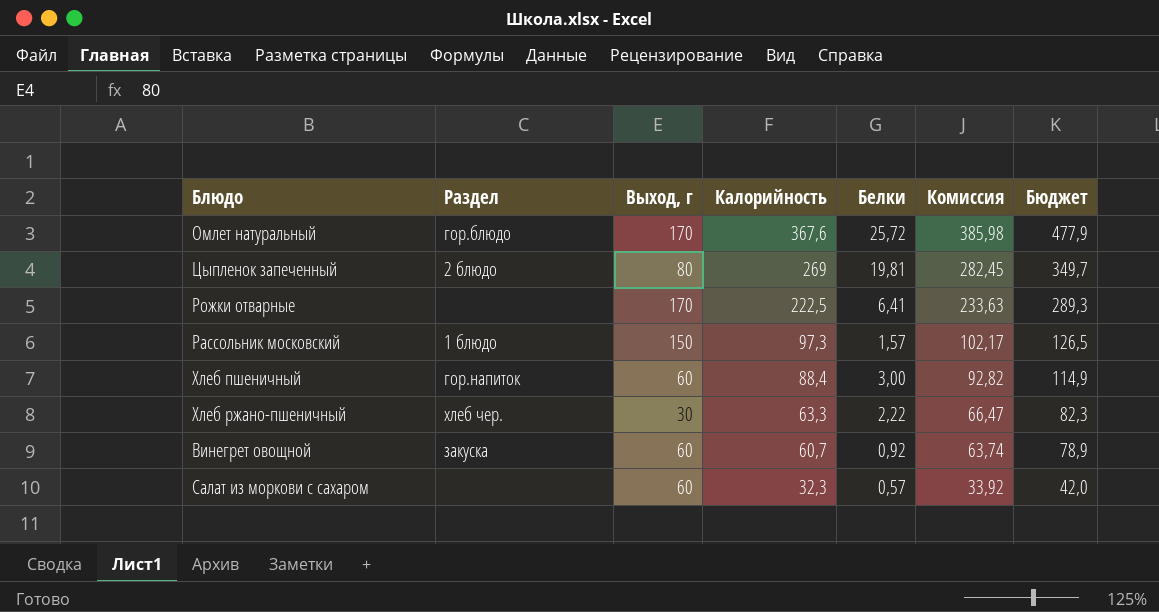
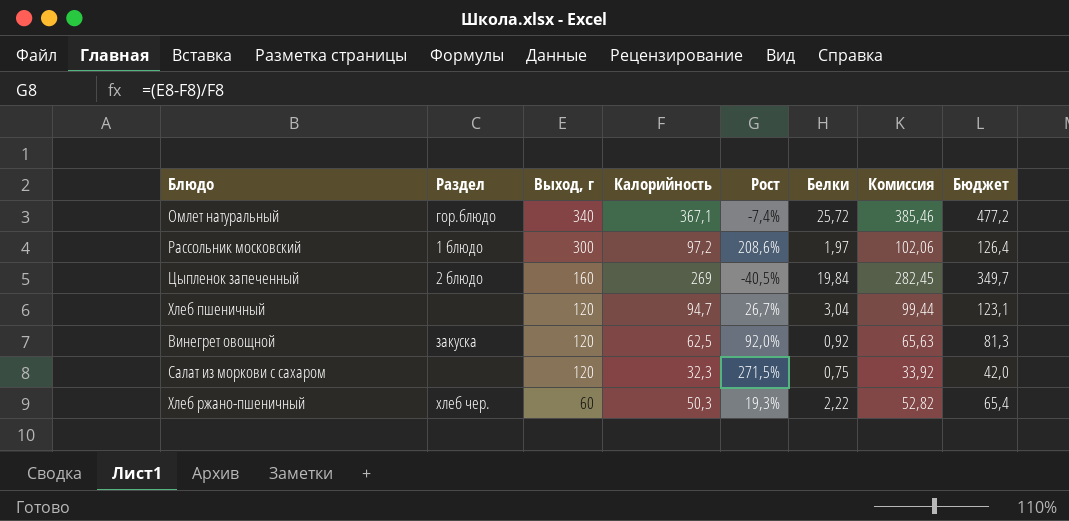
row order: Калорийность descending -> Выход, г descending
column Рост | formula: none -> ([Выход, г] - [Калорийность]) / [Калорийность]
row Рожки отварные: none | 170 | 222,5 | 6,41 | 233,63 | 289,3 -> none
Омлет натуральный | Выход, г: 170 -> 340
Омлет натуральный | Калорийность: 367,6 -> 367,1
Омлет натуральный | Комиссия: 385,98 -> 385,46
Омлет натуральный | Бюджет: 477,9 -> 477,2
Рассольник московский | Выход, г: 150 -> 300
Рассольник московский | Калорийность: 97,3 -> 97,2
Рассольник московский | Белки: 1,57 -> 1,97
Рассольник московский | Комиссия: 102,17 -> 102,06
Рассольник московский | Бюджет: 126,5 -> 126,4
Цыпленок запеченный | Выход, г: 80 -> 160
Цыпленок запеченный | Белки: 19,81 -> 19,84
Хлеб пшеничный | Раздел: гор.напиток -> none
Хлеб пшеничный | Выход, г: 60 -> 120
Хлеб пшеничный | Калорийность: 88,4 -> 94,7
Хлеб пшеничный | Белки: 3,00 -> 3,04
Хлеб пшеничный | Комиссия: 92,82 -> 99,44
Хлеб пшеничный | Бюджет: 114,9 -> 123,1
Винегрет овощной | Выход, г: 60 -> 120
Винегрет овощной | Калорийность: 60,7 -> 62,5
Винегрет овощной | Комиссия: 63,74 -> 65,63
Винегрет овощной | Бюджет: 78,9 -> 81,3
Салат из моркови с сахаром | Выход, г: 60 -> 120
Салат из моркови с сахаром | Белки: 0,57 -> 0,75
Хлеб ржано-пшеничный | Выход, г: 30 -> 60
Хлеб ржано-пшеничный | Калорийность: 63,3 -> 50,3
Хлеб ржано-пшеничный | Комиссия: 66,47 -> 52,82
Хлеб ржано-пшеничный | Бюджет: 82,3 -> 65,4

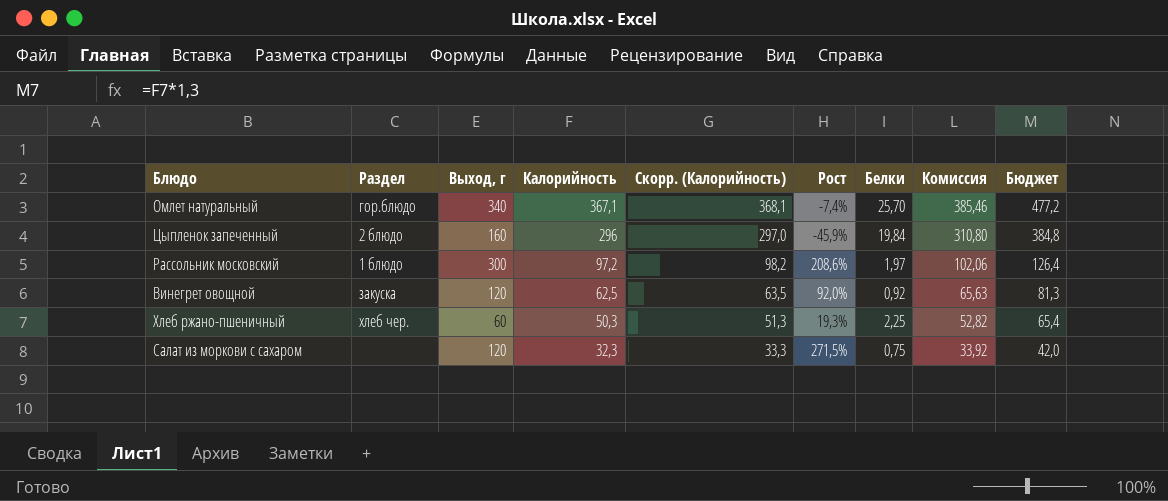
row order: Выход, г descending -> Калорийность descending
column Скорр. (Калорийность) | formula: none -> [Калорийность] + 1
row Хлеб пшеничный: none | 120 | 94,7 | 26,7% | 3,04 | 99,44 | 123,1 -> none
Омлет натуральный | Белки: 25,72 -> 25,70
Цыпленок запеченный | Калорийность: 269 -> 296
Цыпленок запеченный | Рост: -40,5% -> -45,9%
Цыпленок запеченный | Комиссия: 282,45 -> 310,80
Цыпленок запеченный | Бюджет: 349,7 -> 384,8
Хлеб ржано-пшеничный | Белки: 2,22 -> 2,25

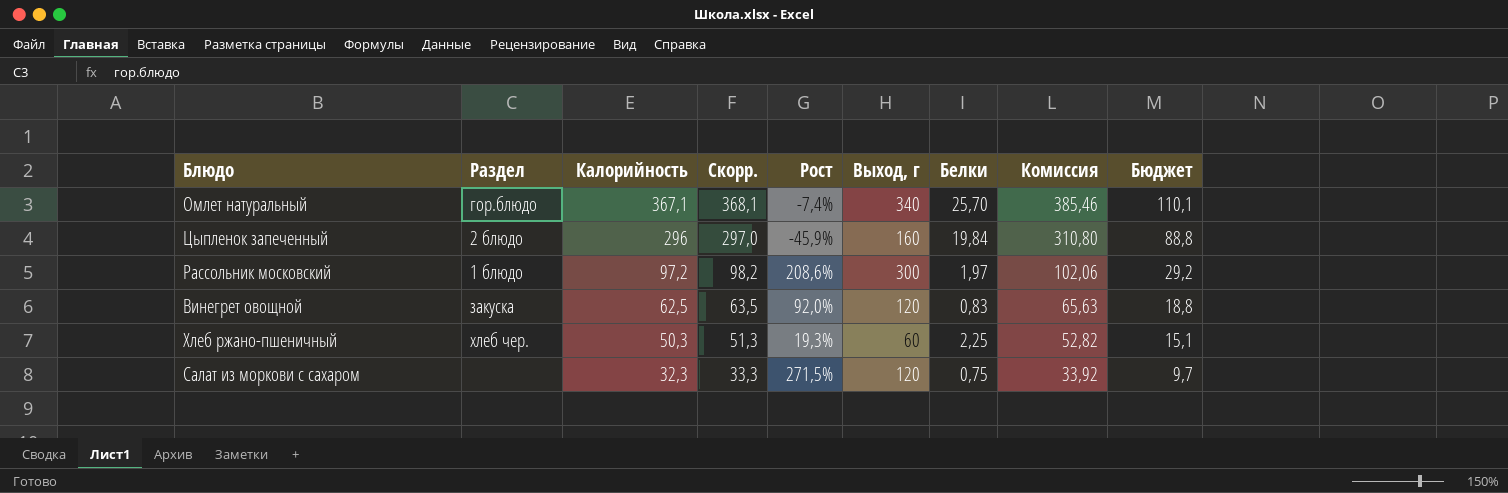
column name: Скорр. (Калорийность) -> Скорр.
column Выход, г | position: 3 -> 6
column Бюджет | formula: [Калорийность] * 1,3 -> [Калорийность] * 0,3
Винегрет овощной | Белки: 0,92 -> 0,83

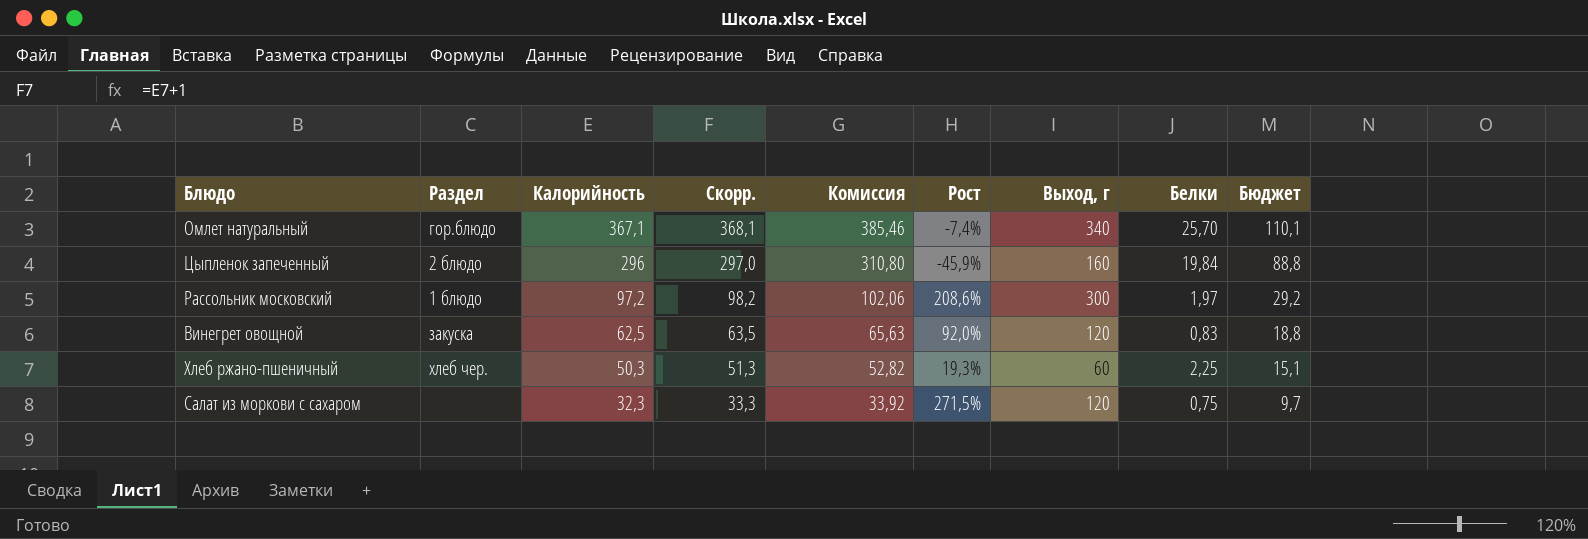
column Комиссия | position: 8 -> 5

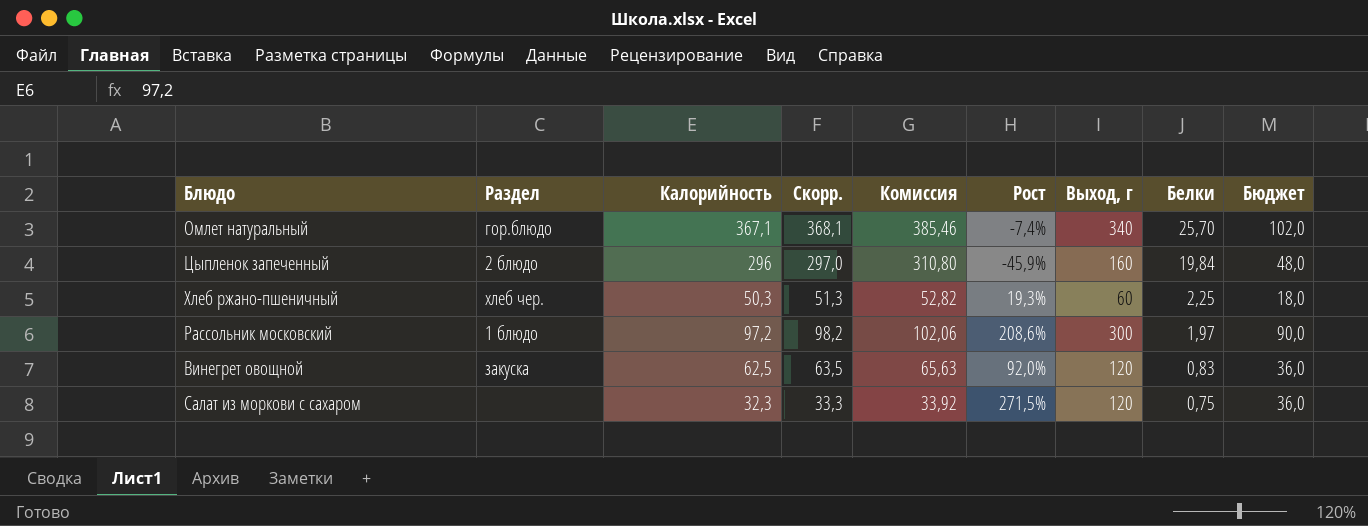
row order: Калорийность descending -> Белки descending
column Бюджет | formula: [Калорийность] * 0,3 -> [Выход, г] * 0,3

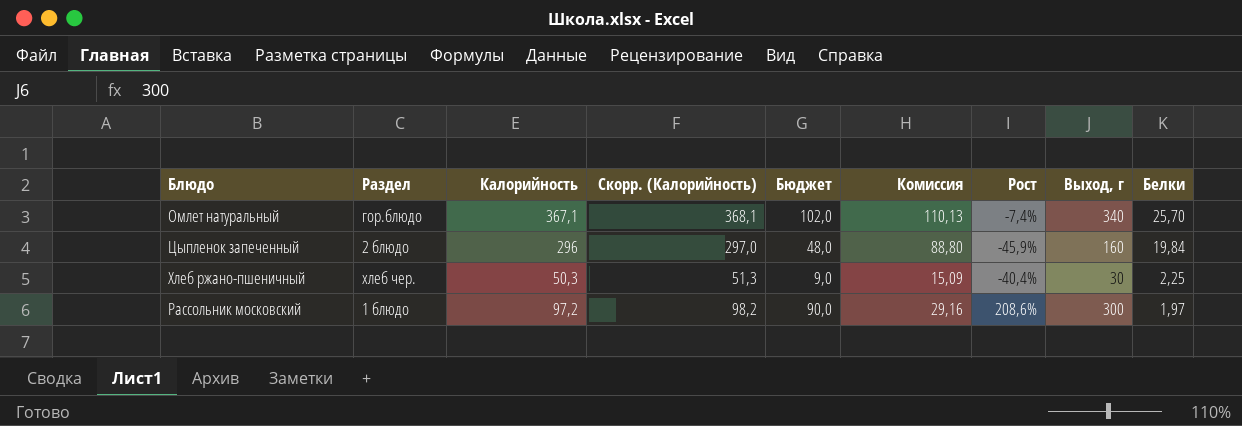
column name: Скорр. -> Скорр. (Калорийность)
column Бюджет | position: 9 -> 5
column Комиссия | formula: [Калорийность] * 1,05 -> [Калорийность] * 0,3
row Винегрет овощной: закуска | 62,5 | 63,5 | 65,63 | 92,0% | 120 | 0,83 | 36,0 -> none
row Салат из моркови с сахаром: none | 32,3 | 33,3 | 33,92 | 271,5% | 120 | 0,75 | 36,0 -> none
Хлеб ржано-пшеничный | Бюджет: 18,0 -> 9,0
Хлеб ржано-пшеничный | Рост: 19,3% -> -40,4%
Хлеб ржано-пшеничный | Выход, г: 60 -> 30

